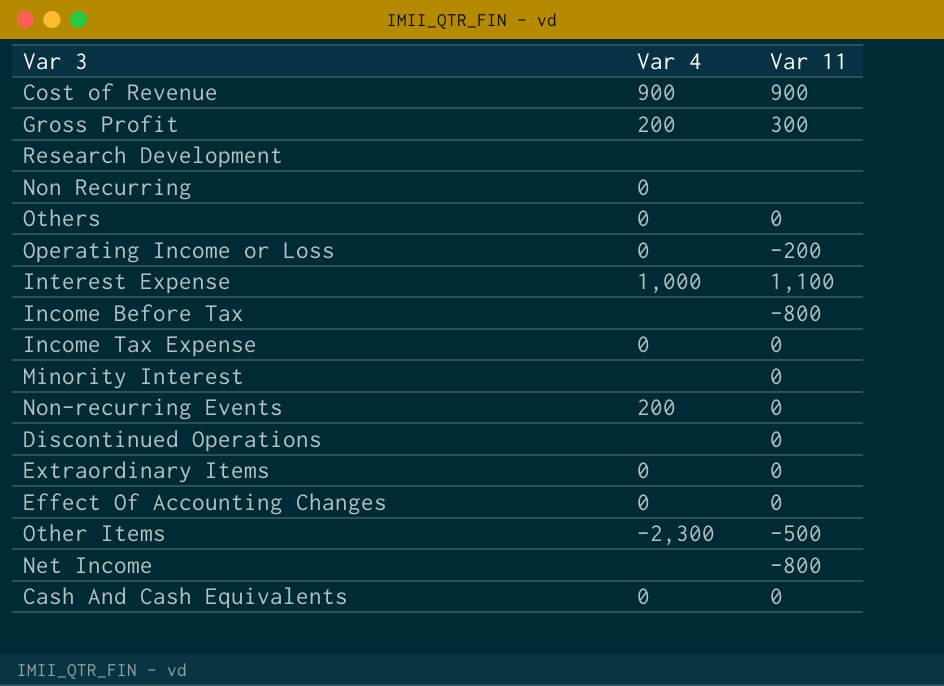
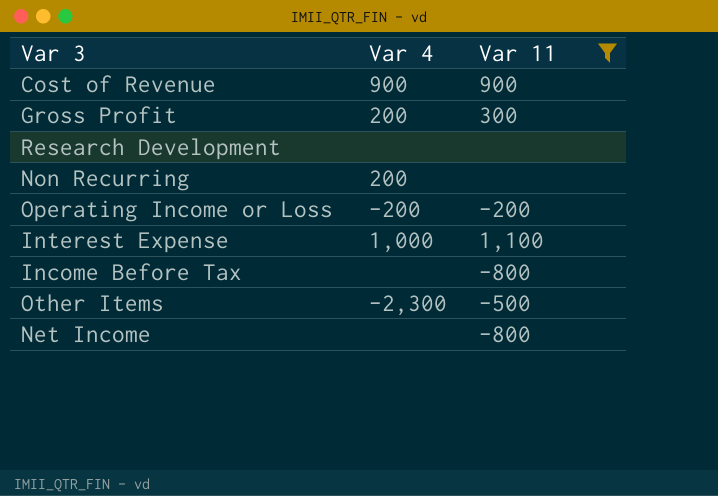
filter: none -> Var 11 != 0
Non Recurring | Var 4: 0 -> 200
Operating Income or Loss | Var 4: 0 -> -200

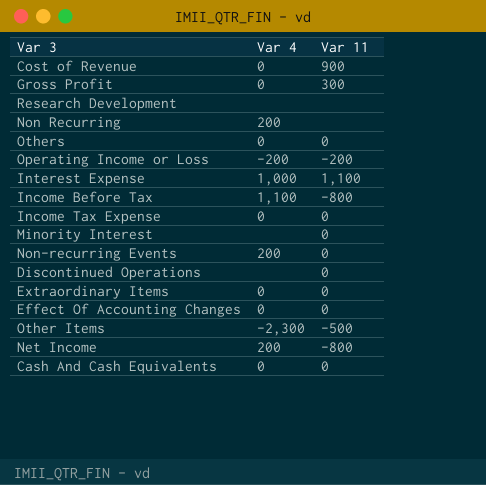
filter: Var 11 != 0 -> none
Cost of Revenue | Var 4: 900 -> 0
Gross Profit | Var 4: 200 -> 0
Income Before Tax | Var 4: none -> 1,100
Net Income | Var 4: none -> 200

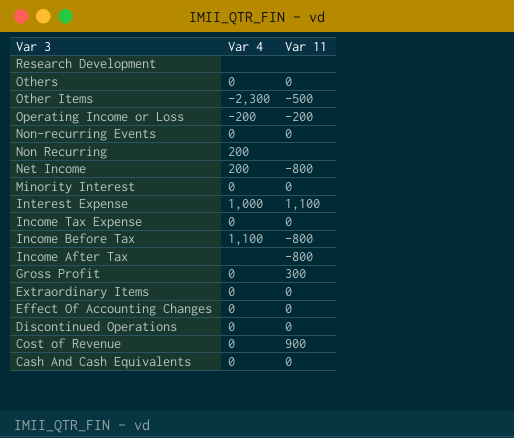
row order: none -> Var 3 descending
Non-recurring Events | Var 4: 200 -> 0
Minority Interest | Var 4: none -> 0
row Income After Tax: none -> none | -800
Discontinued Operations | Var 4: none -> 0

